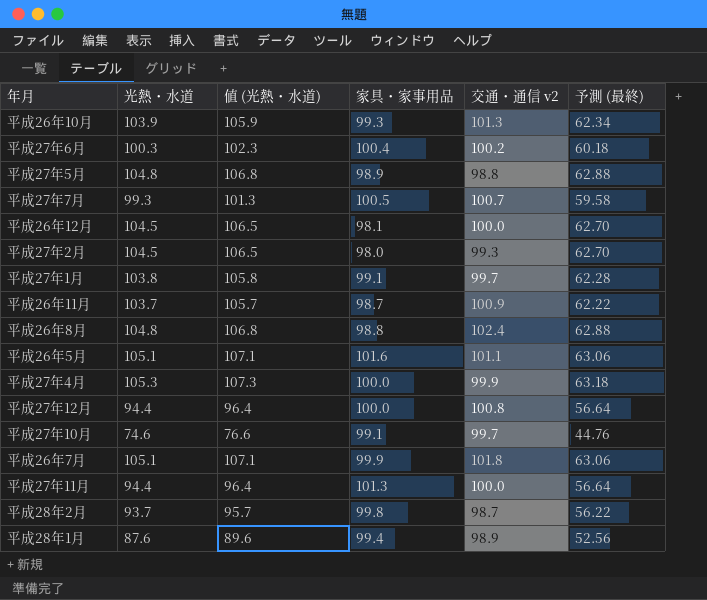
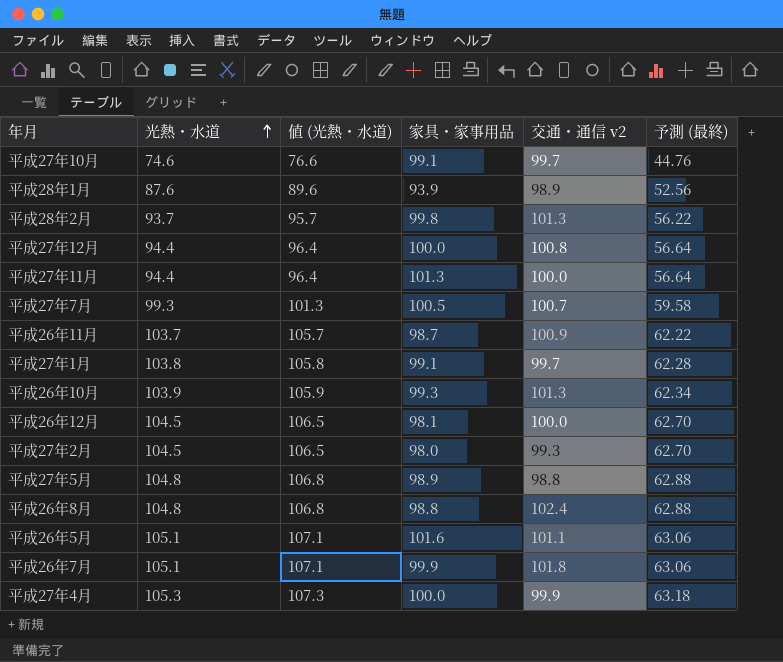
row order: none -> 光熱・水道 ascending
row 平成27年6月: 100.3 | 102.3 | 100.4 | 100.2 | 60.18 -> none
平成28年1月 | 家具・家事用品: 99.4 -> 93.9
平成28年2月 | 交通・通信 v2: 98.7 -> 101.3

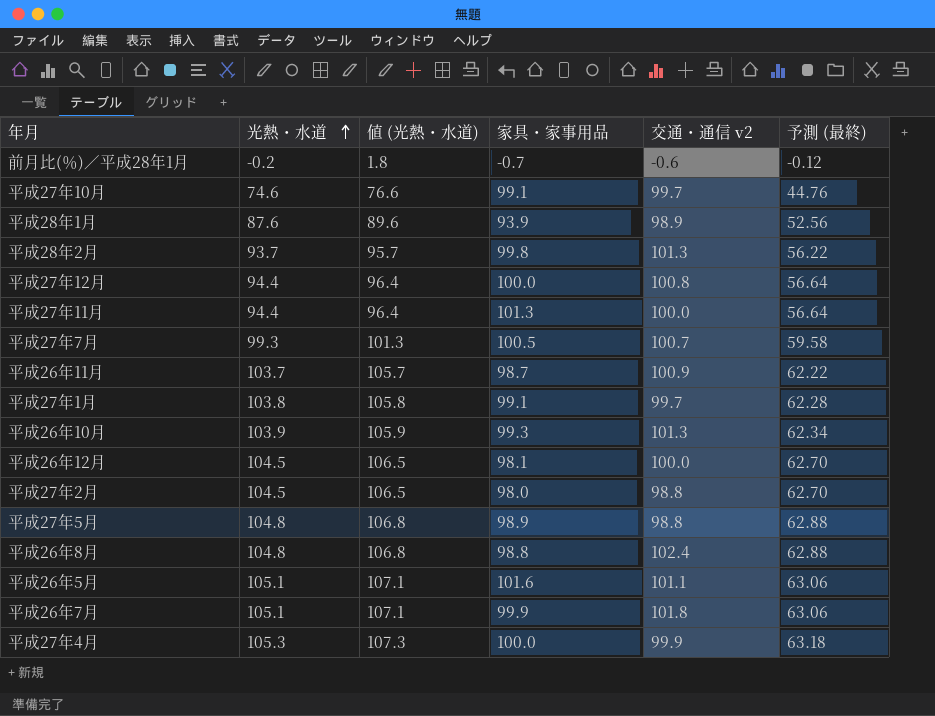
row 前月比(％)／平成28年1月: none -> -0.2 | 1.8 | -0.7 | -0.6 | -0.12
平成27年2月 | 交通・通信 v2: 99.3 -> 98.8

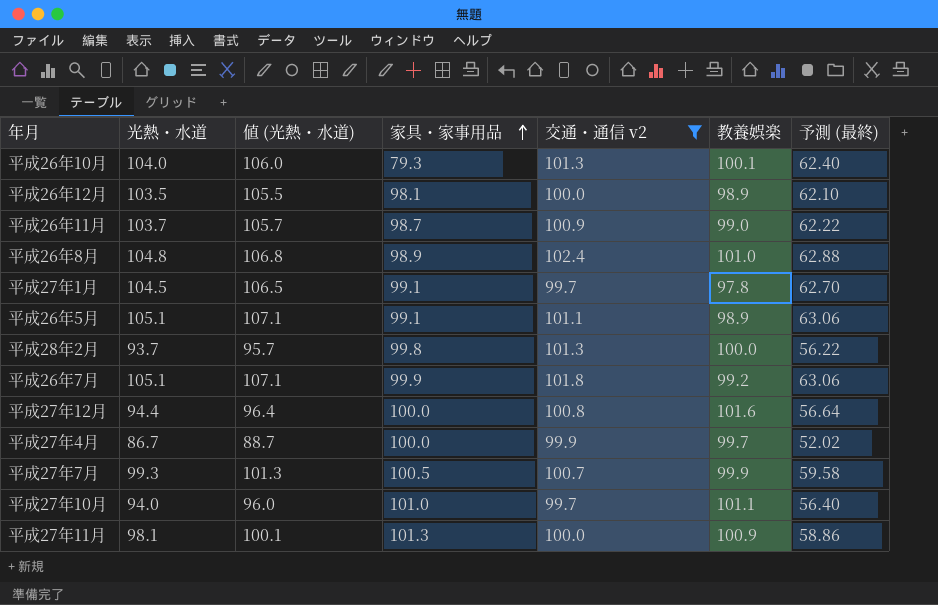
filter: none -> 交通・通信 v2 >= 99.7
row order: 光熱・水道 ascending -> 家具・家事用品 ascending
column 教養娯楽 | position: none -> 6
平成26年10月 | 光熱・水道: 103.9 -> 104.0
平成26年10月 | 値 (光熱・水道): 105.9 -> 106.0
平成26年10月 | 家具・家事用品: 99.3 -> 79.3
平成26年10月 | 予測 (最終): 62.34 -> 62.40
平成26年12月 | 光熱・水道: 104.5 -> 103.5
平成26年12月 | 値 (光熱・水道): 106.5 -> 105.5
平成26年12月 | 予測 (最終): 62.70 -> 62.10
平成26年8月 | 家具・家事用品: 98.8 -> 98.9
平成27年1月 | 光熱・水道: 103.8 -> 104.5
平成27年1月 | 値 (光熱・水道): 105.8 -> 106.5
平成27年1月 | 予測 (最終): 62.28 -> 62.70
平成26年5月 | 家具・家事用品: 101.6 -> 99.1
平成27年4月 | 光熱・水道: 105.3 -> 86.7
平成27年4月 | 値 (光熱・水道): 107.3 -> 88.7
平成27年4月 | 予測 (最終): 63.18 -> 52.02
平成27年10月 | 光熱・水道: 74.6 -> 94.0
平成27年10月 | 値 (光熱・水道): 76.6 -> 96.0
平成27年10月 | 家具・家事用品: 99.1 -> 101.0
平成27年10月 | 予測 (最終): 44.76 -> 56.40
平成27年11月 | 光熱・水道: 94.4 -> 98.1
平成27年11月 | 値 (光熱・水道): 96.4 -> 100.1
平成27年11月 | 予測 (最終): 56.64 -> 58.86

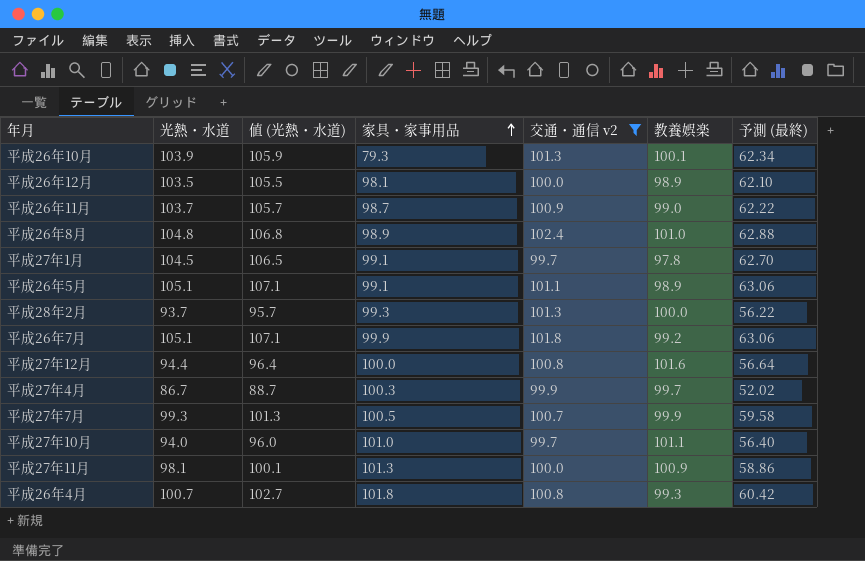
平成26年10月 | 光熱・水道: 104.0 -> 103.9
平成26年10月 | 値 (光熱・水道): 106.0 -> 105.9
平成26年10月 | 予測 (最終): 62.40 -> 62.34
平成28年2月 | 家具・家事用品: 99.8 -> 99.3
平成27年4月 | 家具・家事用品: 100.0 -> 100.3
row 平成26年4月: none -> 100.7 | 102.7 | 101.8 | 100.8 | 99.3 | 60.42

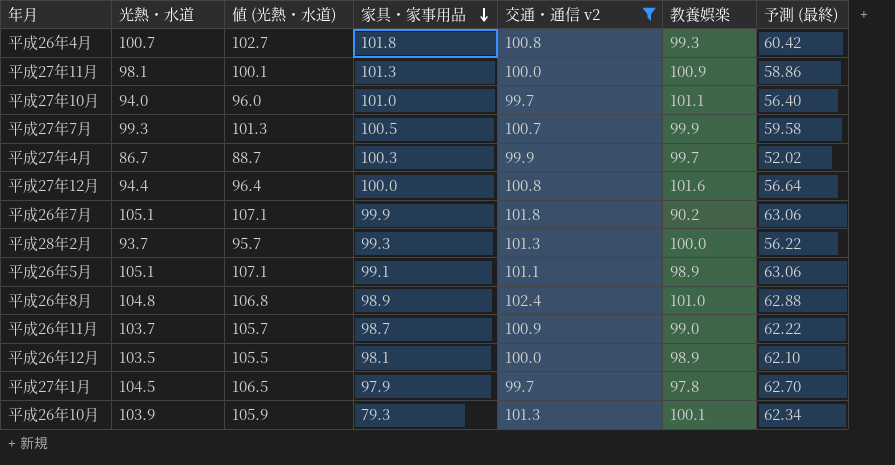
row order: 家具・家事用品 ascending -> 家具・家事用品 descending
平成26年7月 | 教養娯楽: 99.2 -> 90.2
平成27年1月 | 家具・家事用品: 99.1 -> 97.9

